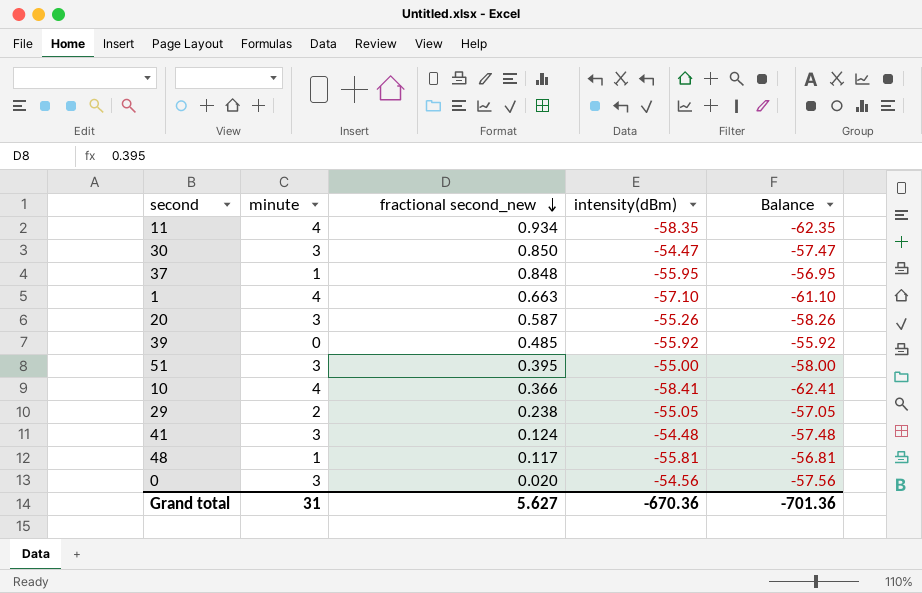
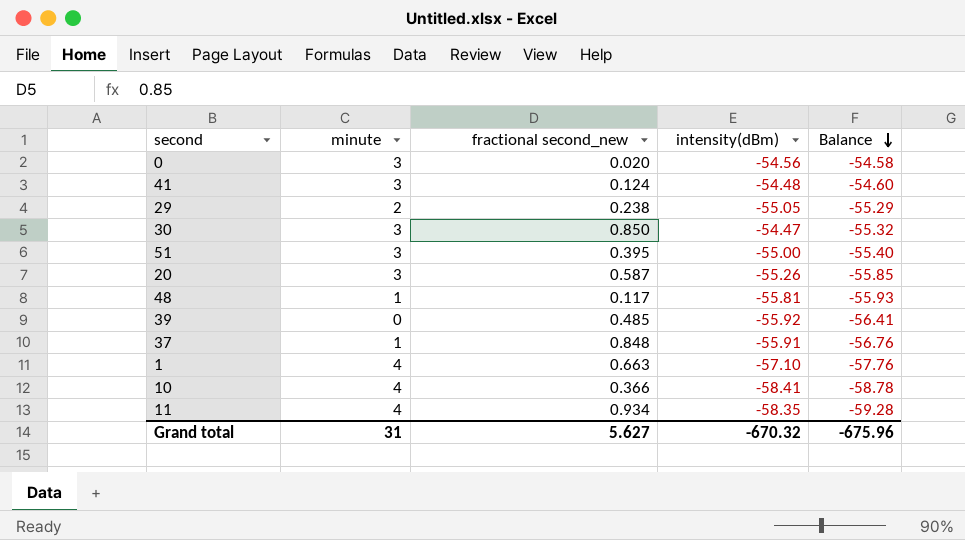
row order: fractional second_new descending -> Balance descending
column Balance | formula: [intensity(dBm)] - [minute] -> [intensity(dBm)] - [fractional second_new]
37 | intensity(dBm): -55.95 -> -55.91
Grand total | intensity(dBm): -670.36 -> -670.32
Grand total | Balance: -701.36 -> -675.96

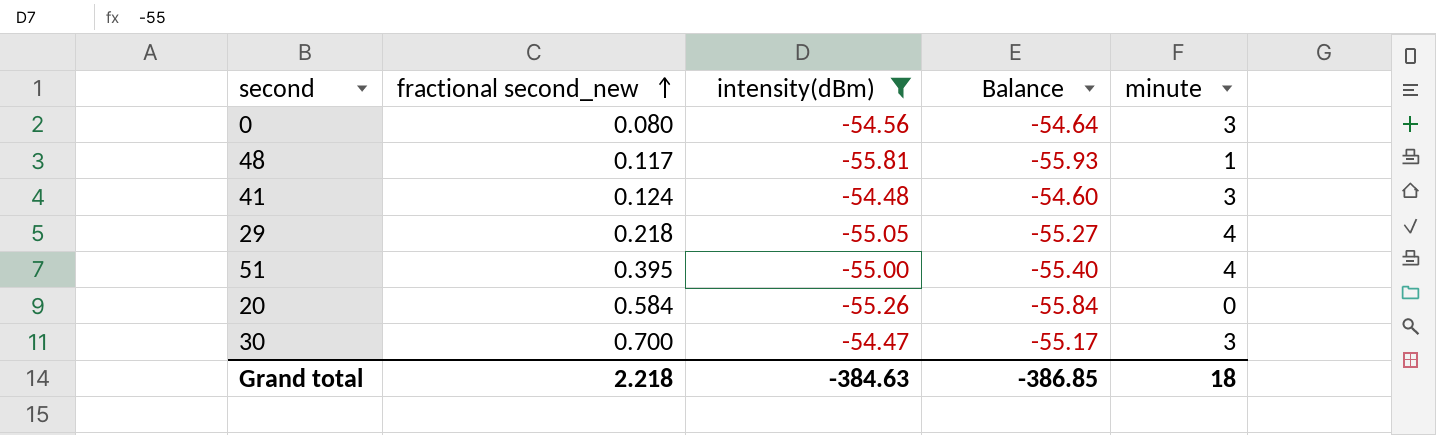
filter: none -> intensity(dBm) >= -55.81
row order: Balance descending -> fractional second_new ascending
column minute | position: 2 -> 5
0 | fractional second_new: 0.020 -> 0.080
0 | Balance: -54.58 -> -54.64
29 | fractional second_new: 0.238 -> 0.218
29 | Balance: -55.29 -> -55.27
29 | minute: 2 -> 4
51 | minute: 3 -> 4
20 | fractional second_new: 0.587 -> 0.584
20 | Balance: -55.85 -> -55.84
20 | minute: 3 -> 0
30 | fractional second_new: 0.850 -> 0.700
30 | Balance: -55.32 -> -55.17
Grand total | fractional second_new: 5.627 -> 2.218
Grand total | intensity(dBm): -670.32 -> -384.63
Grand total | Balance: -675.96 -> -386.85
Grand total | minute: 31 -> 18

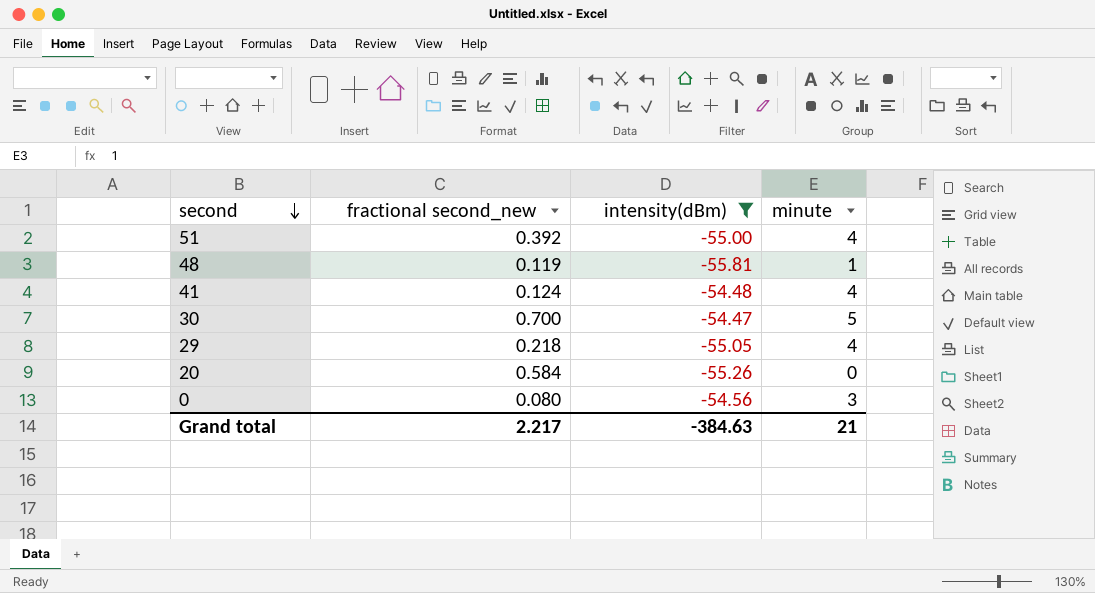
row order: fractional second_new ascending -> second descending
column Balance | formula: [intensity(dBm)] - [fractional second_new] -> none
51 | fractional second_new: 0.395 -> 0.392
48 | fractional second_new: 0.117 -> 0.119
41 | minute: 3 -> 4
30 | minute: 3 -> 5
Grand total | fractional second_new: 2.218 -> 2.217
Grand total | minute: 18 -> 21

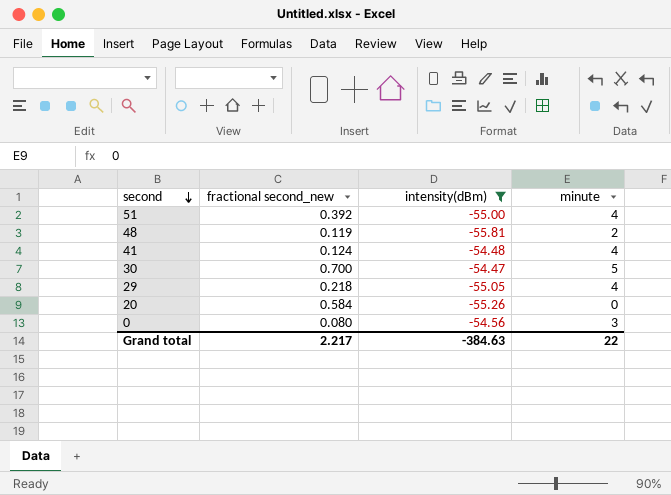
48 | minute: 1 -> 2
Grand total | minute: 21 -> 22

